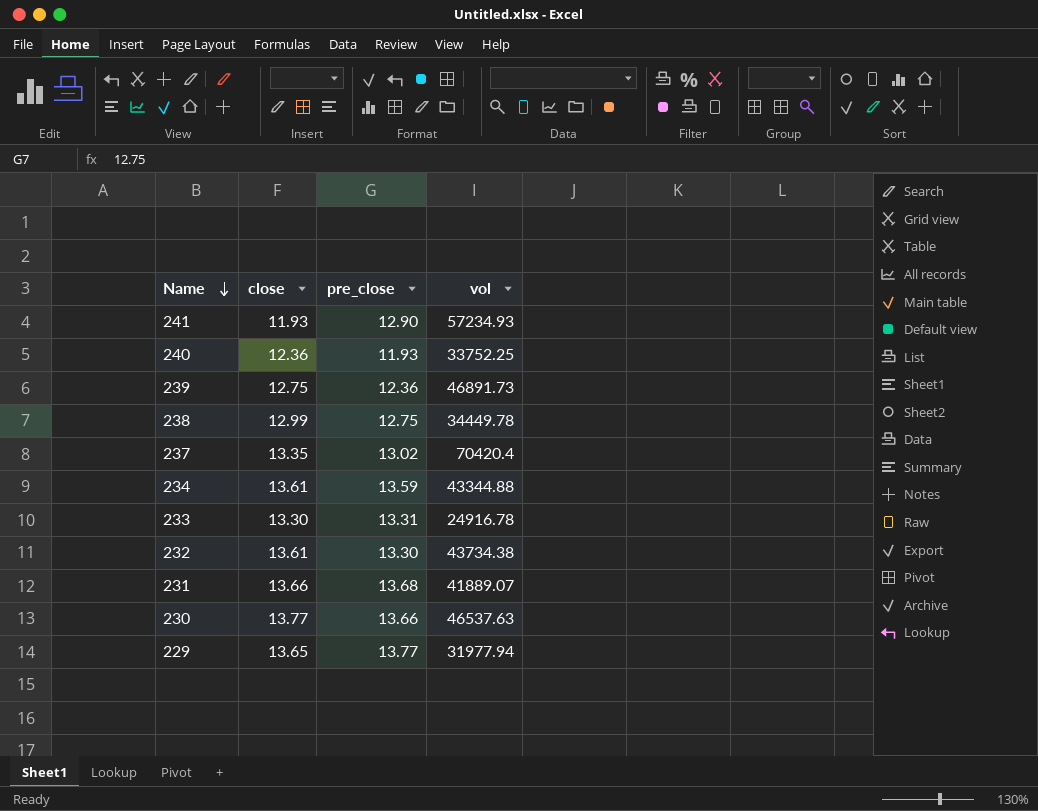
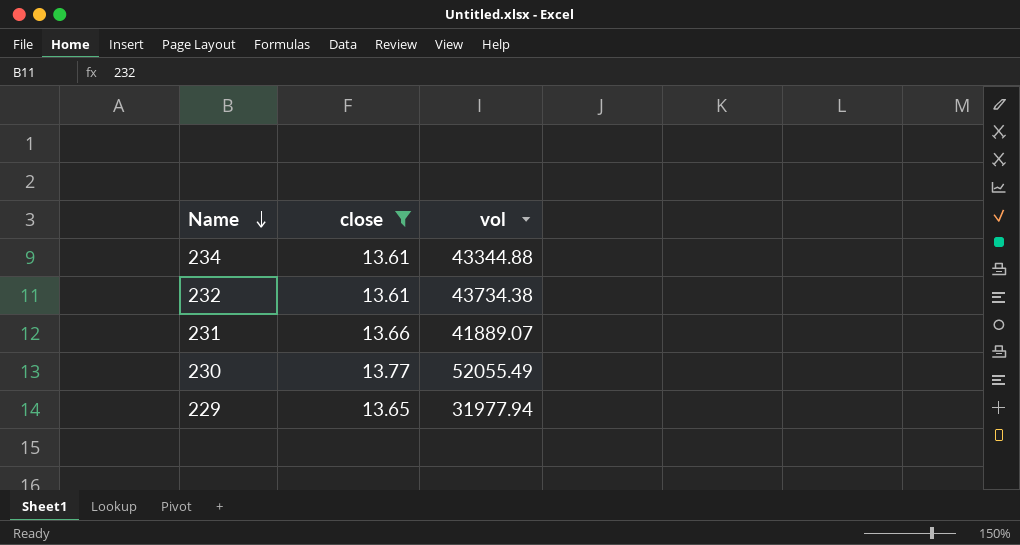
filter: none -> close >= 13.61
column pre_close | position: 3 -> none
230 | vol: 46537.63 -> 52055.49

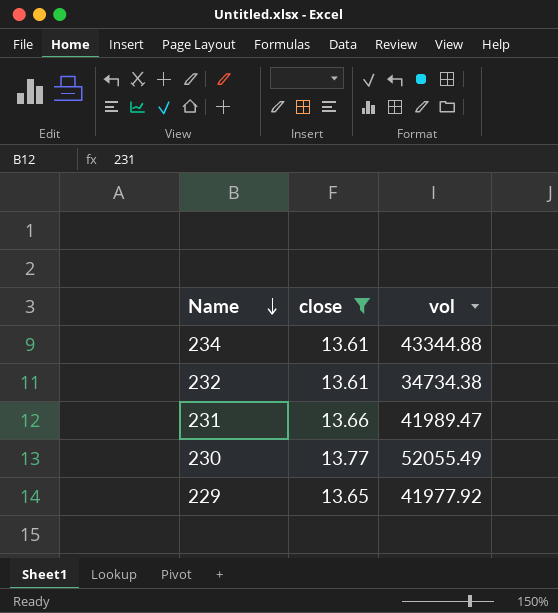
232 | vol: 43734.38 -> 34734.38
231 | vol: 41889.07 -> 41989.47
229 | vol: 31977.94 -> 41977.92

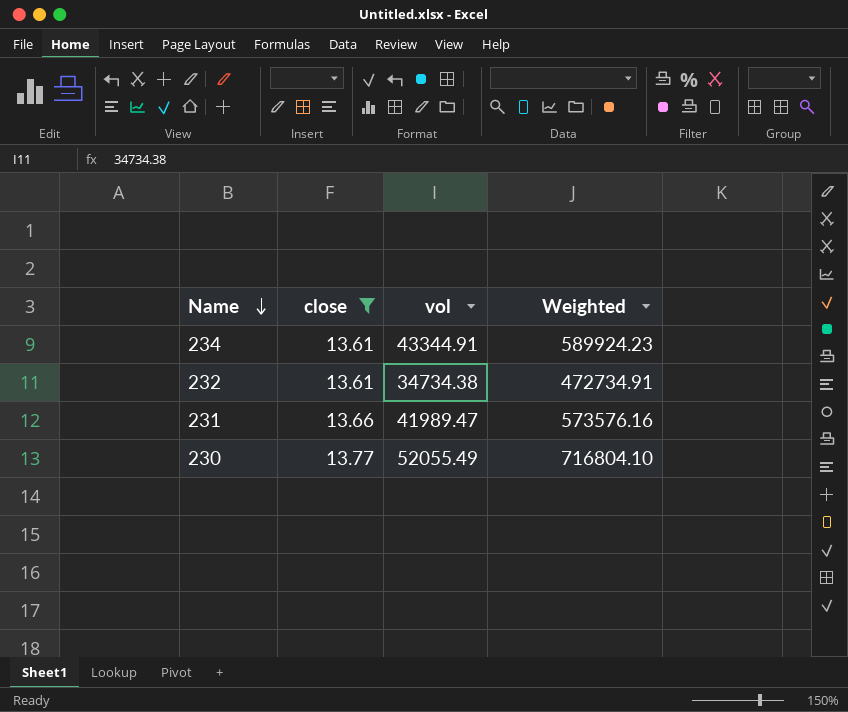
column Weighted | formula: none -> [close] * [vol]
row 229: 13.65 | 41977.92 -> none
234 | vol: 43344.88 -> 43344.91

